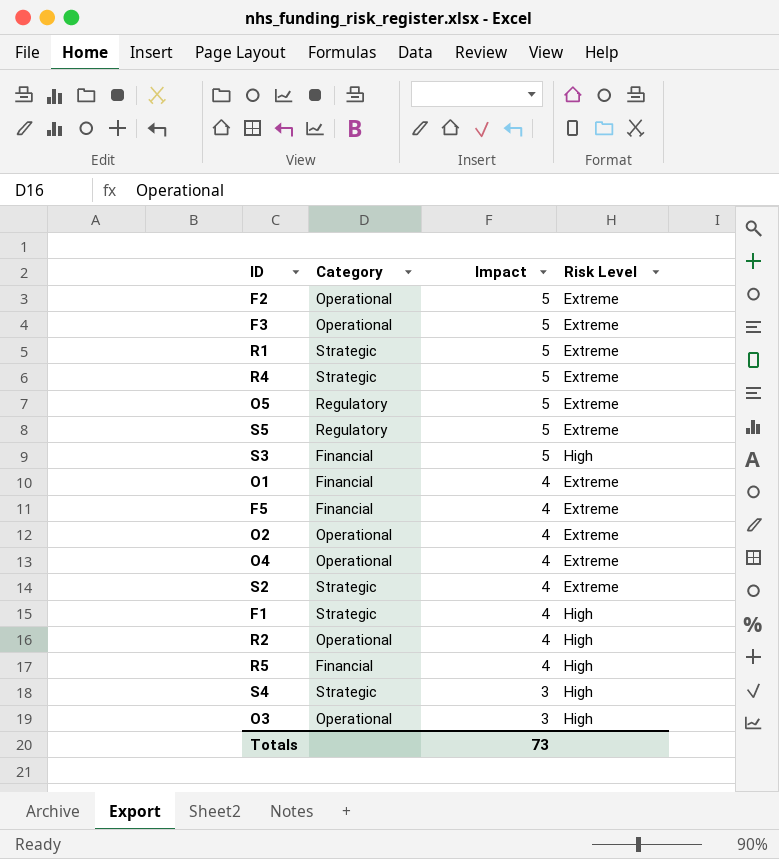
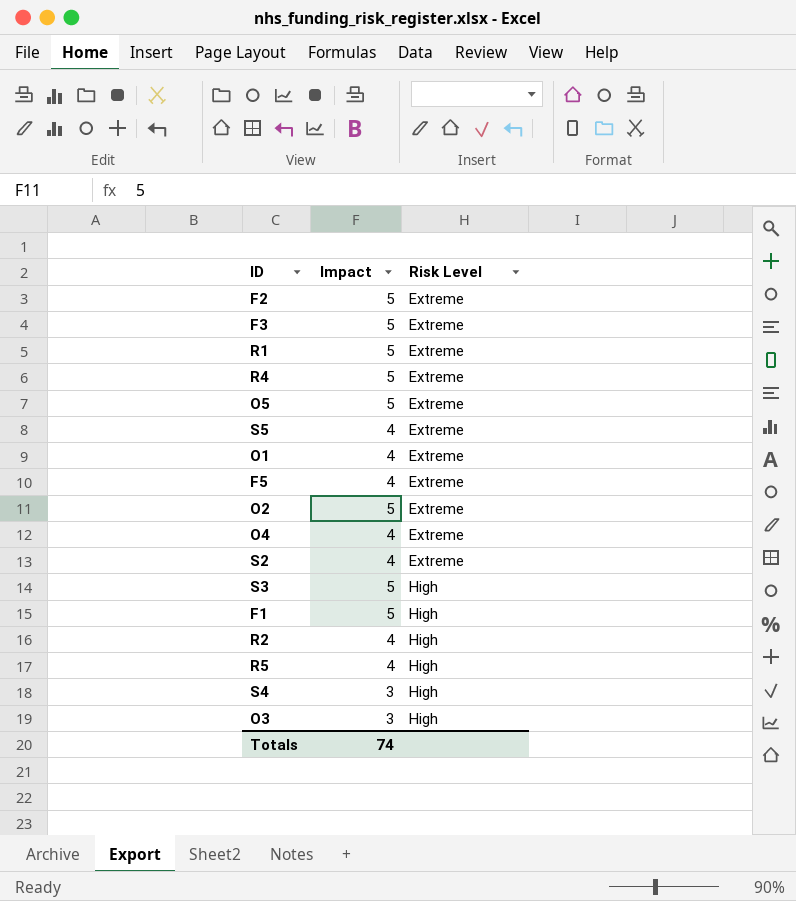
row order: Impact descending -> Risk Level ascending
column Category | position: 2 -> none
S5 | Impact: 5 -> 4
O2 | Impact: 4 -> 5
F1 | Impact: 4 -> 5
Totals | Impact: 73 -> 74

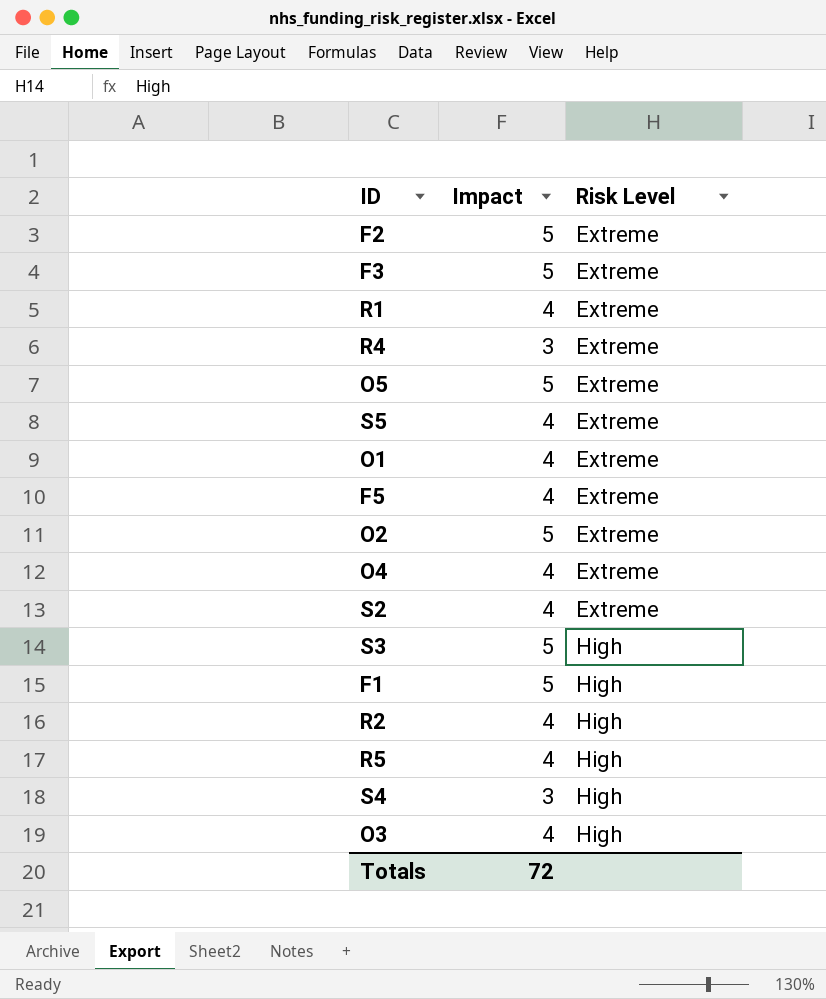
R1 | Impact: 5 -> 4
R4 | Impact: 5 -> 3
O3 | Impact: 3 -> 4
Totals | Impact: 74 -> 72

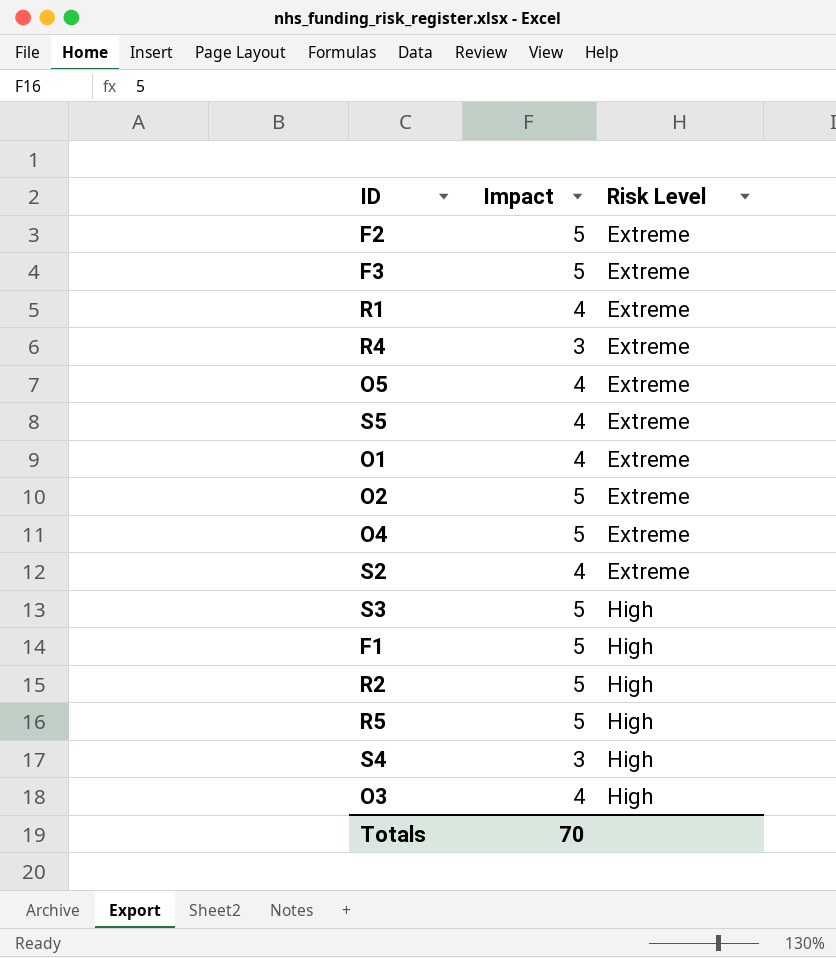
row F5: 4 | Extreme -> none
O5 | Impact: 5 -> 4
O4 | Impact: 4 -> 5
R2 | Impact: 4 -> 5
R5 | Impact: 4 -> 5
Totals | Impact: 72 -> 70

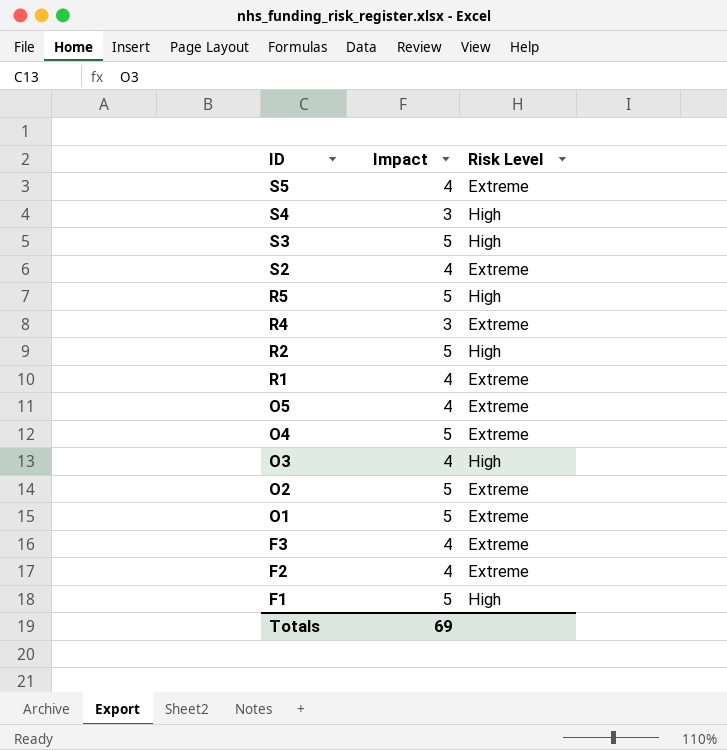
row order: Risk Level ascending -> ID descending
O1 | Impact: 4 -> 5
F3 | Impact: 5 -> 4
F2 | Impact: 5 -> 4
Totals | Impact: 70 -> 69

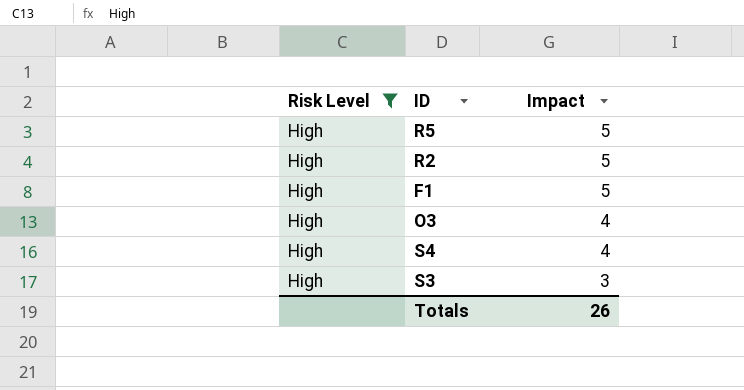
filter: none -> Risk Level = High
row order: ID descending -> Impact descending
column Risk Level | position: 3 -> 1
S4 | Impact: 3 -> 4
S3 | Impact: 5 -> 3
Totals | Impact: 69 -> 26

